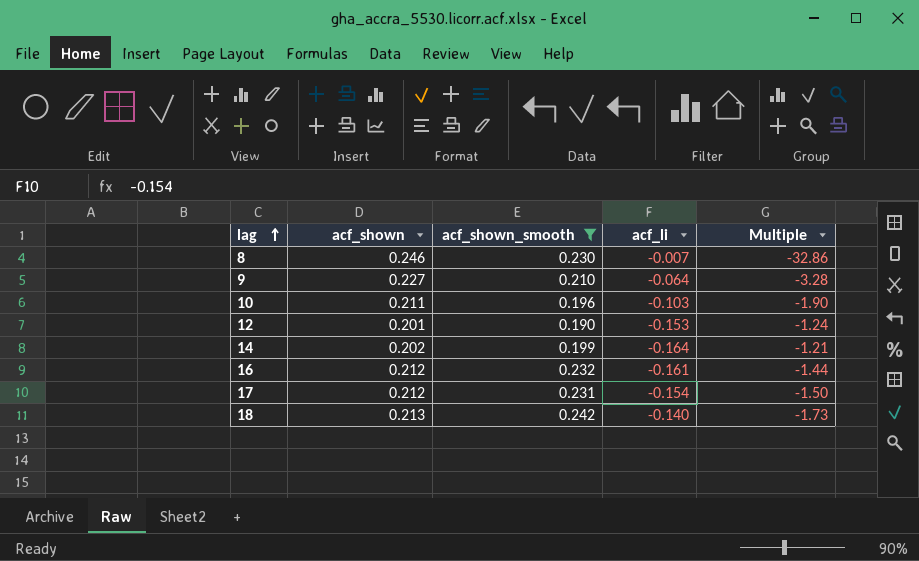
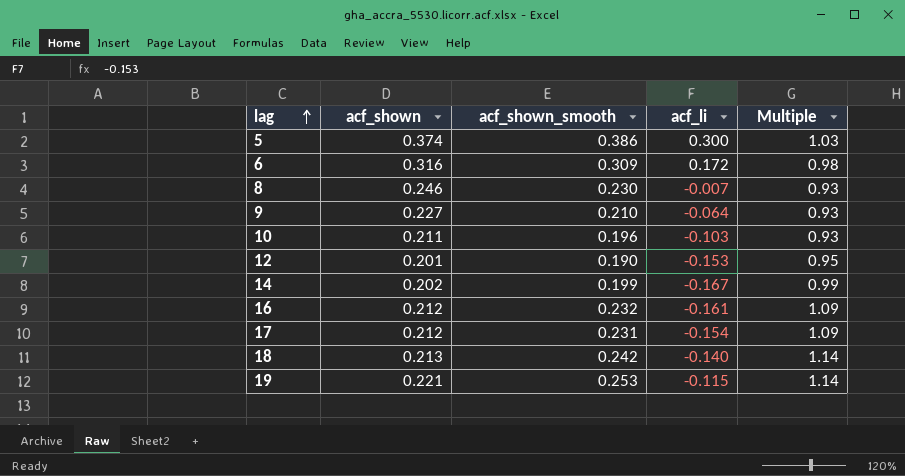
filter: acf_shown_smooth <= 0.242 -> none
column Multiple | formula: [acf_shown_smooth] / [acf_li] -> [acf_shown_smooth] / [acf_shown]
14 | acf_li: -0.164 -> -0.167

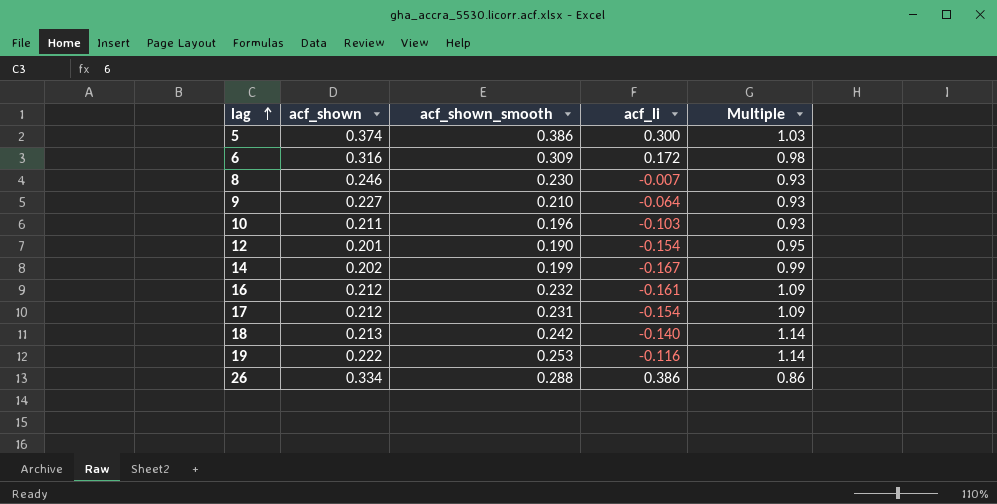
12 | acf_li: -0.153 -> -0.154
19 | acf_shown: 0.221 -> 0.222
19 | acf_li: -0.115 -> -0.116
row 26: none -> 0.334 | 0.288 | 0.386 | 0.86

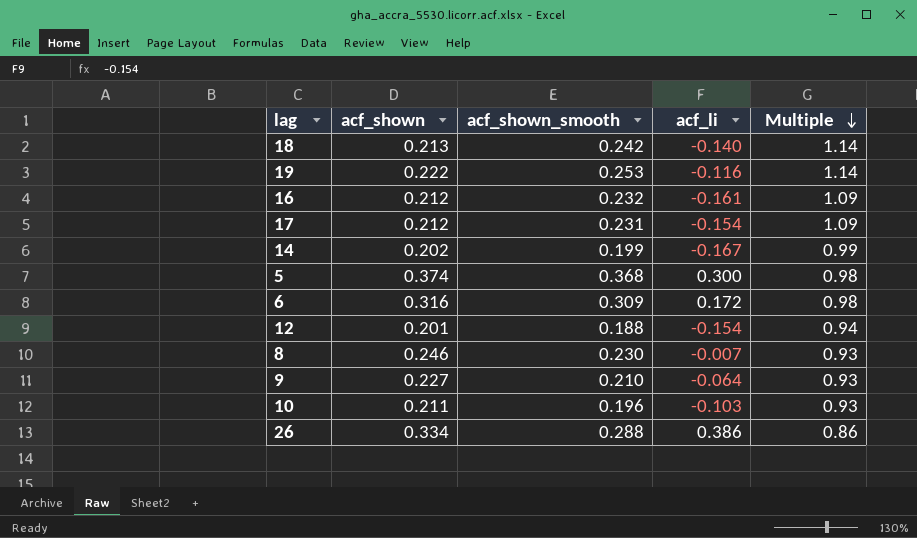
row order: lag ascending -> Multiple descending
5 | acf_shown_smooth: 0.386 -> 0.368
5 | Multiple: 1.03 -> 0.98
12 | acf_shown_smooth: 0.190 -> 0.188
12 | Multiple: 0.95 -> 0.94

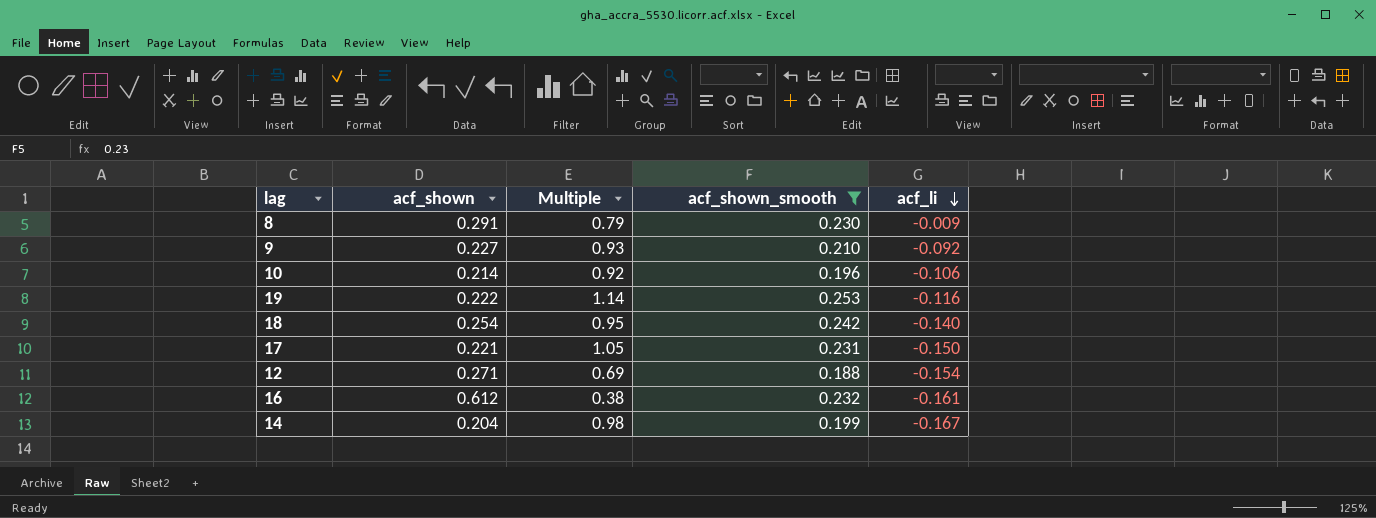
filter: none -> acf_shown_smooth <= 0.253
row order: Multiple descending -> acf_li descending
column Multiple | position: 5 -> 3
8 | acf_shown: 0.246 -> 0.291
8 | Multiple: 0.93 -> 0.79
8 | acf_li: -0.007 -> -0.009
9 | acf_li: -0.064 -> -0.092
10 | acf_shown: 0.211 -> 0.214
10 | Multiple: 0.93 -> 0.92
10 | acf_li: -0.103 -> -0.106
18 | acf_shown: 0.213 -> 0.254
18 | Multiple: 1.14 -> 0.95
17 | acf_shown: 0.212 -> 0.221
17 | Multiple: 1.09 -> 1.05
17 | acf_li: -0.154 -> -0.150
12 | acf_shown: 0.201 -> 0.271
12 | Multiple: 0.94 -> 0.69
16 | acf_shown: 0.212 -> 0.612
16 | Multiple: 1.09 -> 0.38
14 | acf_shown: 0.202 -> 0.204
14 | Multiple: 0.99 -> 0.98

